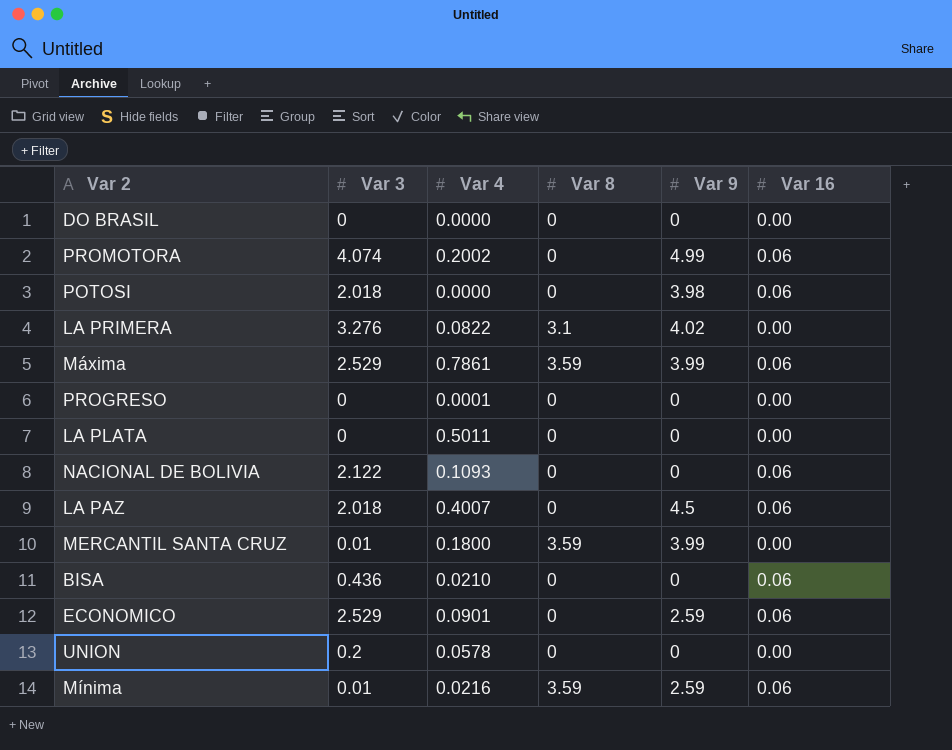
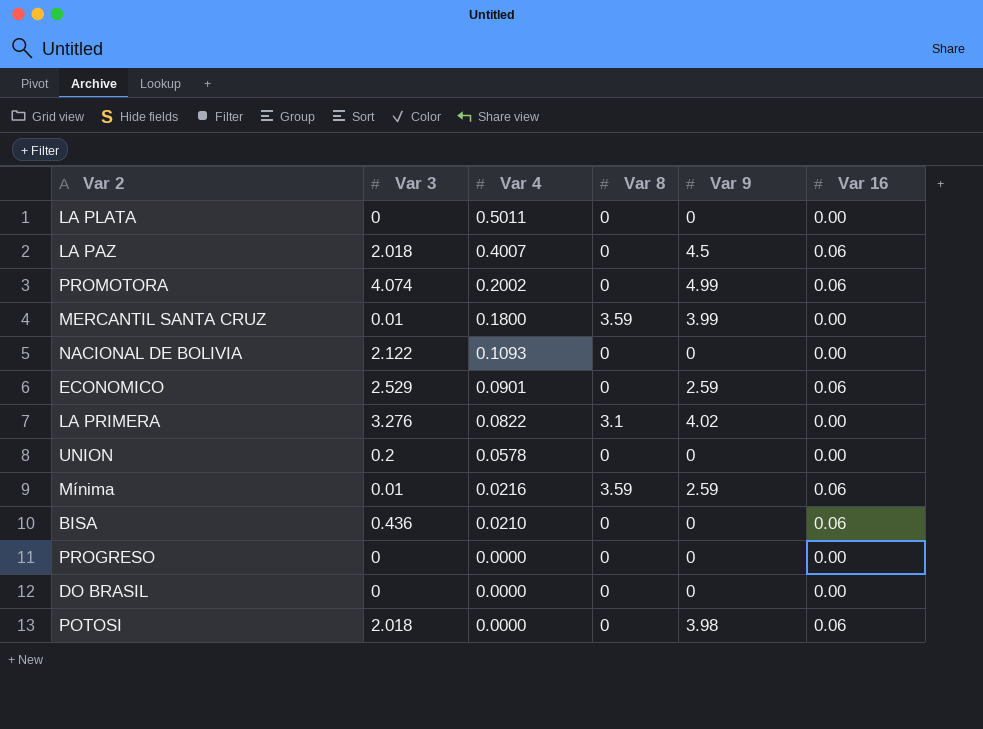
row order: none -> Var 4 descending
row Máxima: 2.529 | 0.7861 | 3.59 | 3.99 | 0.06 -> none
NACIONAL DE BOLIVIA | Var 16: 0.06 -> 0.00
PROGRESO | Var 4: 0.0001 -> 0.0000

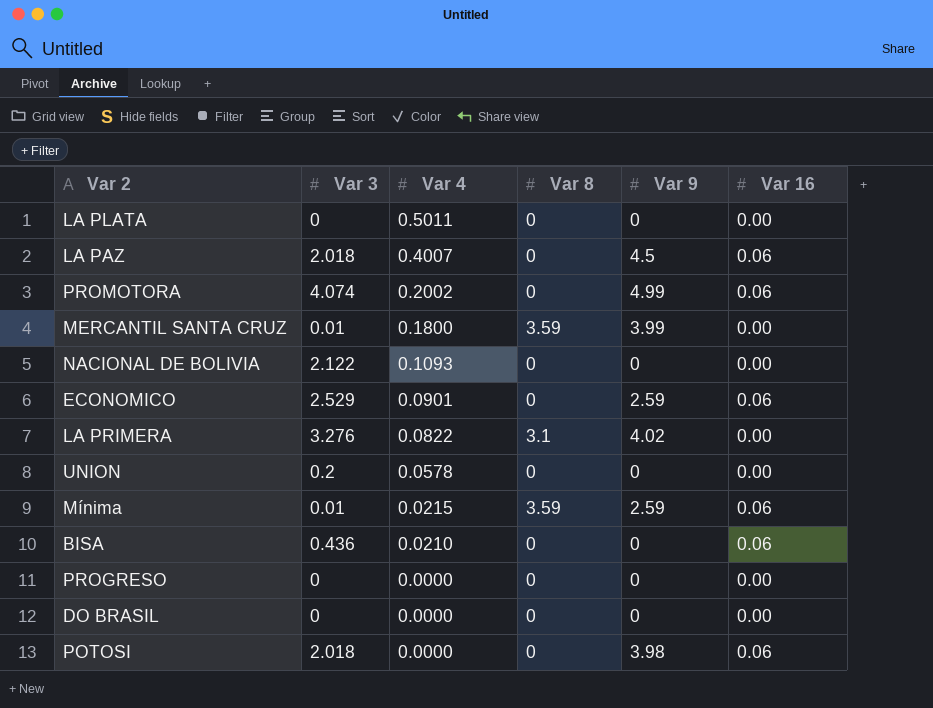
Mínima | Var 4: 0.0216 -> 0.0215

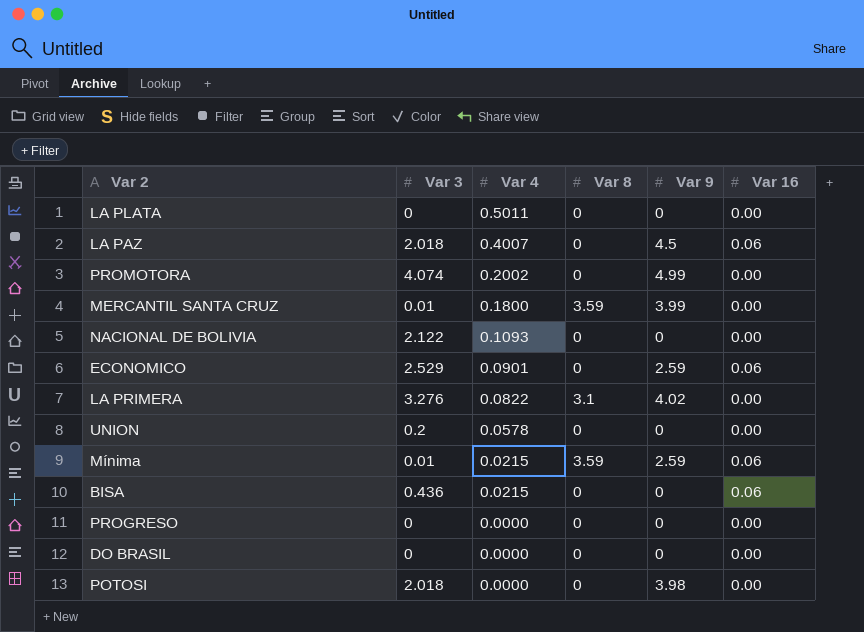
PROMOTORA | Var 16: 0.06 -> 0.00
BISA | Var 4: 0.0210 -> 0.0215
POTOSI | Var 16: 0.06 -> 0.00

